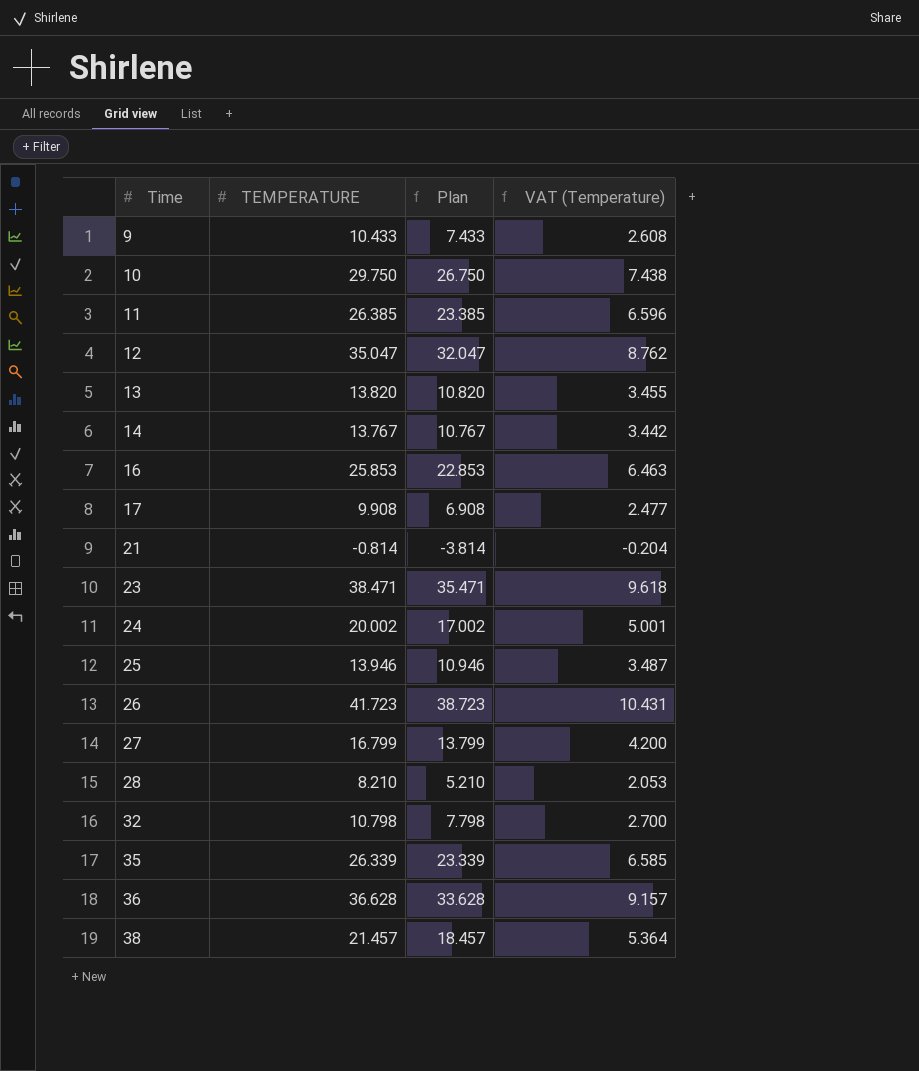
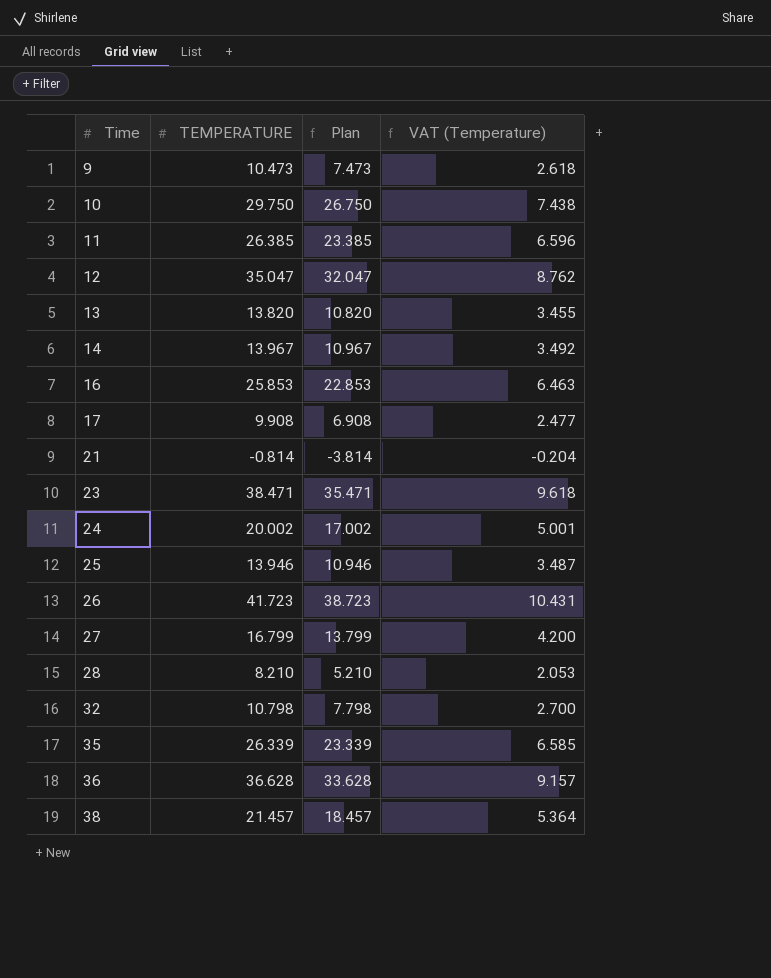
9 | TEMPERATURE: 10.433 -> 10.473
9 | Plan: 7.433 -> 7.473
9 | VAT (Temperature): 2.608 -> 2.618
14 | TEMPERATURE: 13.767 -> 13.967
14 | Plan: 10.767 -> 10.967
14 | VAT (Temperature): 3.442 -> 3.492

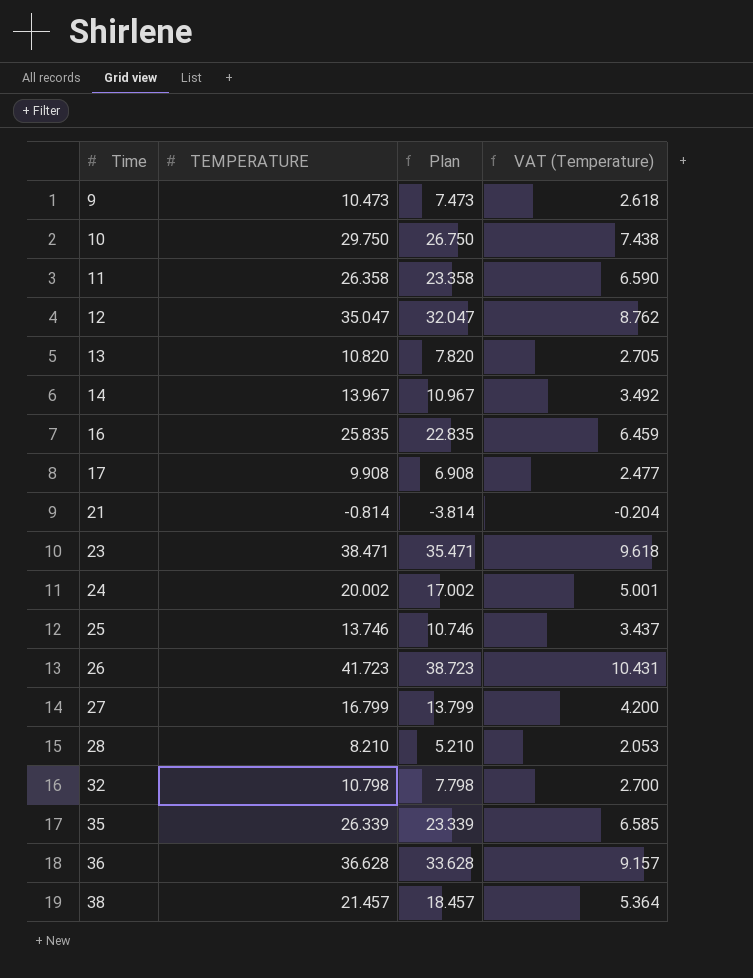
11 | TEMPERATURE: 26.385 -> 26.358
11 | Plan: 23.385 -> 23.358
11 | VAT (Temperature): 6.596 -> 6.590
13 | TEMPERATURE: 13.820 -> 10.820
13 | Plan: 10.820 -> 7.820
13 | VAT (Temperature): 3.455 -> 2.705
16 | TEMPERATURE: 25.853 -> 25.835
16 | Plan: 22.853 -> 22.835
16 | VAT (Temperature): 6.463 -> 6.459
25 | TEMPERATURE: 13.946 -> 13.746
25 | Plan: 10.946 -> 10.746
25 | VAT (Temperature): 3.487 -> 3.437

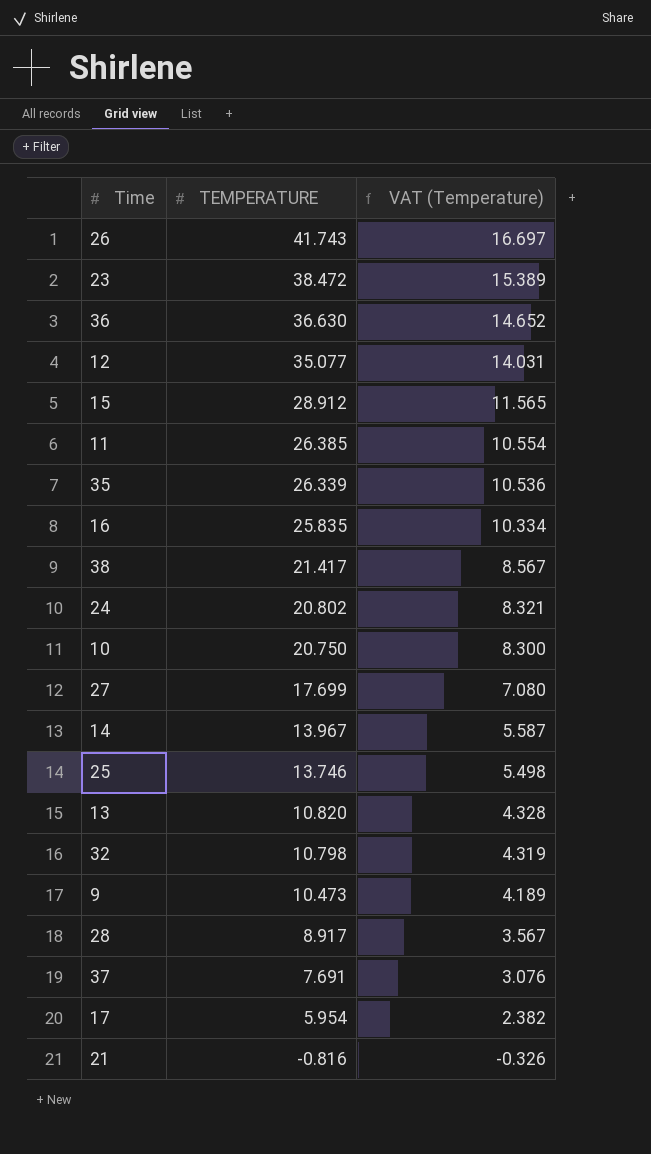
row order: Time ascending -> TEMPERATURE descending
column Plan | formula: [TEMPERATURE] - 3 -> none
column VAT (Temperature) | formula: [TEMPERATURE] * 0.25 -> [TEMPERATURE] * 0.4
26 | TEMPERATURE: 41.723 -> 41.743
23 | TEMPERATURE: 38.471 -> 38.472
36 | TEMPERATURE: 36.628 -> 36.630
12 | TEMPERATURE: 35.047 -> 35.077
row 15: none -> 28.912 | 11.565
11 | TEMPERATURE: 26.358 -> 26.385
38 | TEMPERATURE: 21.457 -> 21.417
24 | TEMPERATURE: 20.002 -> 20.802
10 | TEMPERATURE: 29.750 -> 20.750
27 | TEMPERATURE: 16.799 -> 17.699
28 | TEMPERATURE: 8.210 -> 8.917
row 37: none -> 7.691 | 3.076
17 | TEMPERATURE: 9.908 -> 5.954
21 | TEMPERATURE: -0.814 -> -0.816

